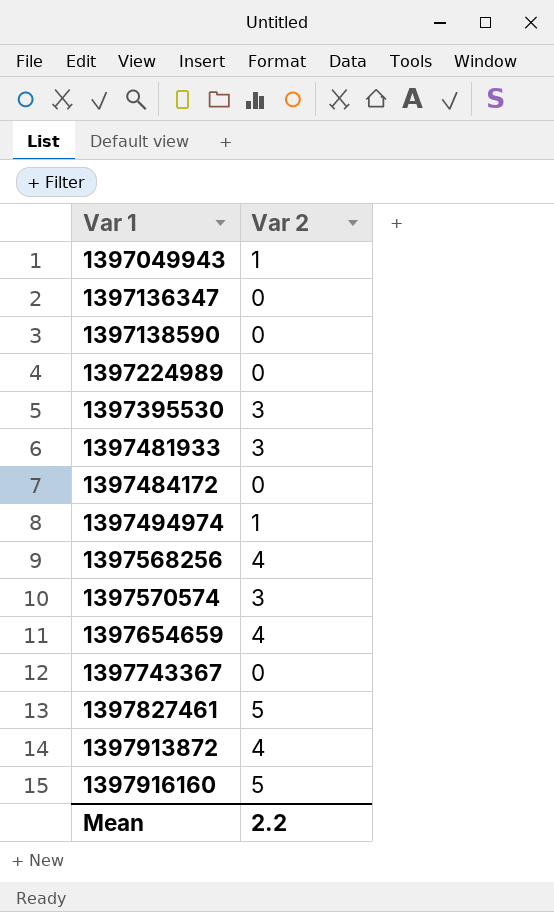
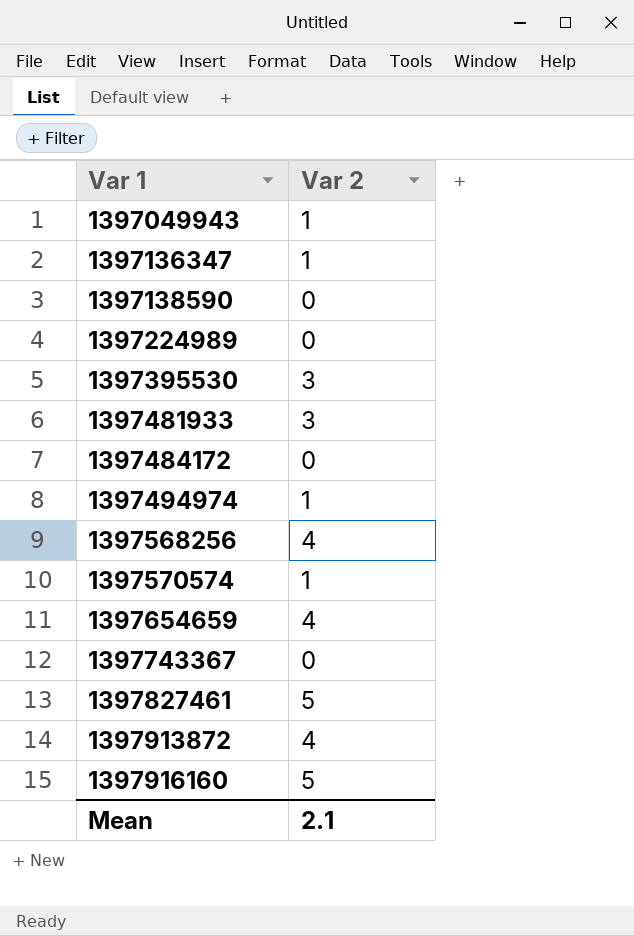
1397136347 | Var 2: 0 -> 1
1397570574 | Var 2: 3 -> 1
Mean | Var 2: 2.2 -> 2.1

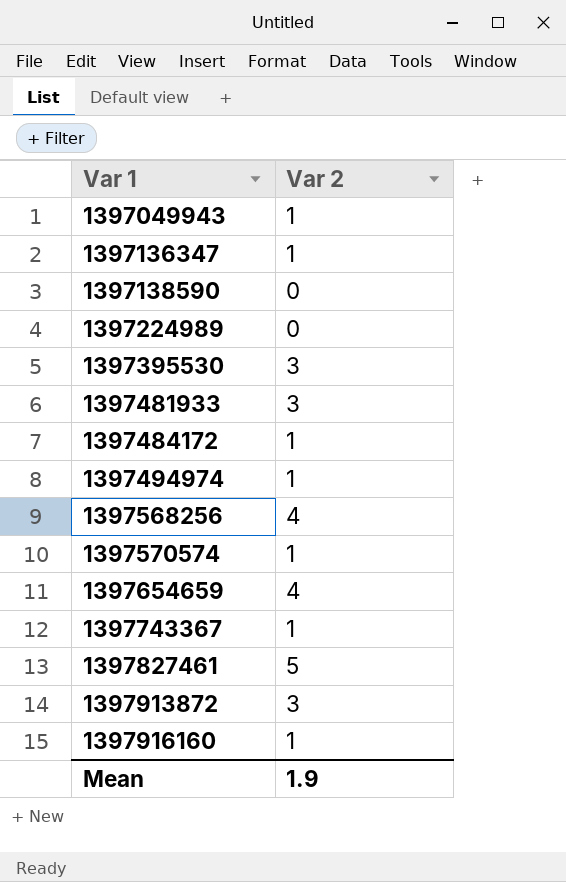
1397484172 | Var 2: 0 -> 1
1397743367 | Var 2: 0 -> 1
1397913872 | Var 2: 4 -> 3
1397916160 | Var 2: 5 -> 1
Mean | Var 2: 2.1 -> 1.9

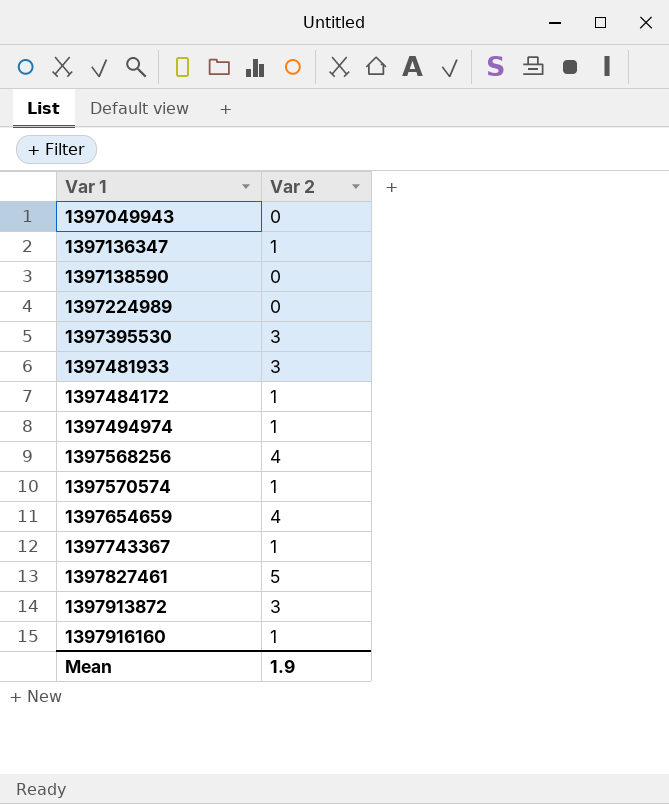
1397049943 | Var 2: 1 -> 0

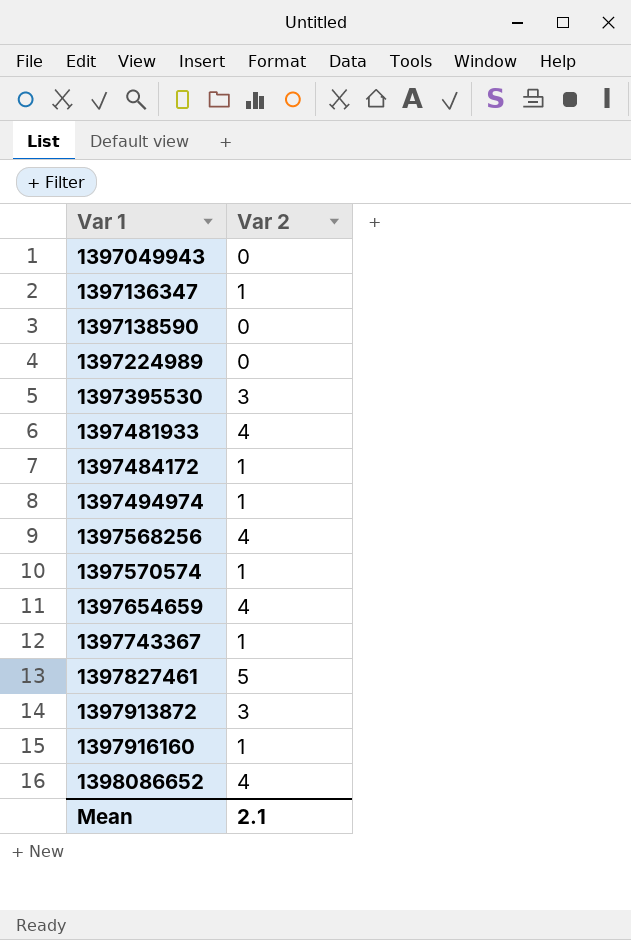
1397481933 | Var 2: 3 -> 4
row 1398086652: none -> 4
Mean | Var 2: 1.9 -> 2.1

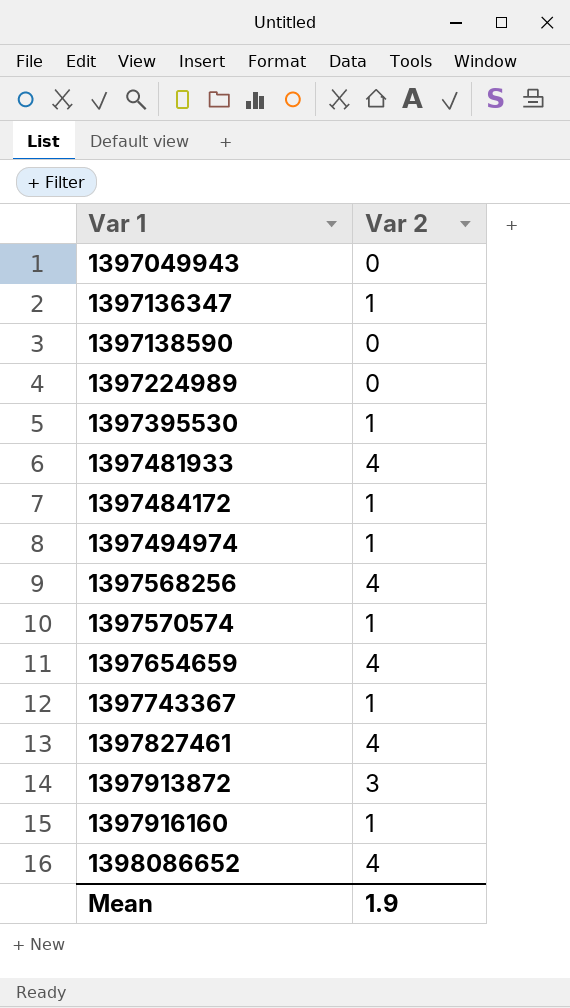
1397395530 | Var 2: 3 -> 1
1397827461 | Var 2: 5 -> 4
Mean | Var 2: 2.1 -> 1.9

